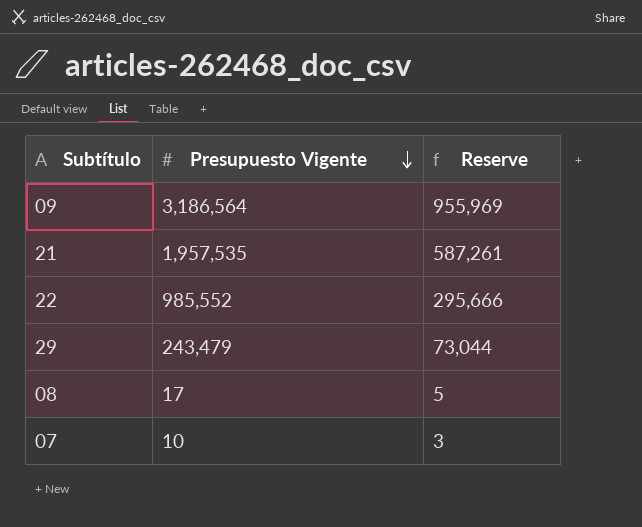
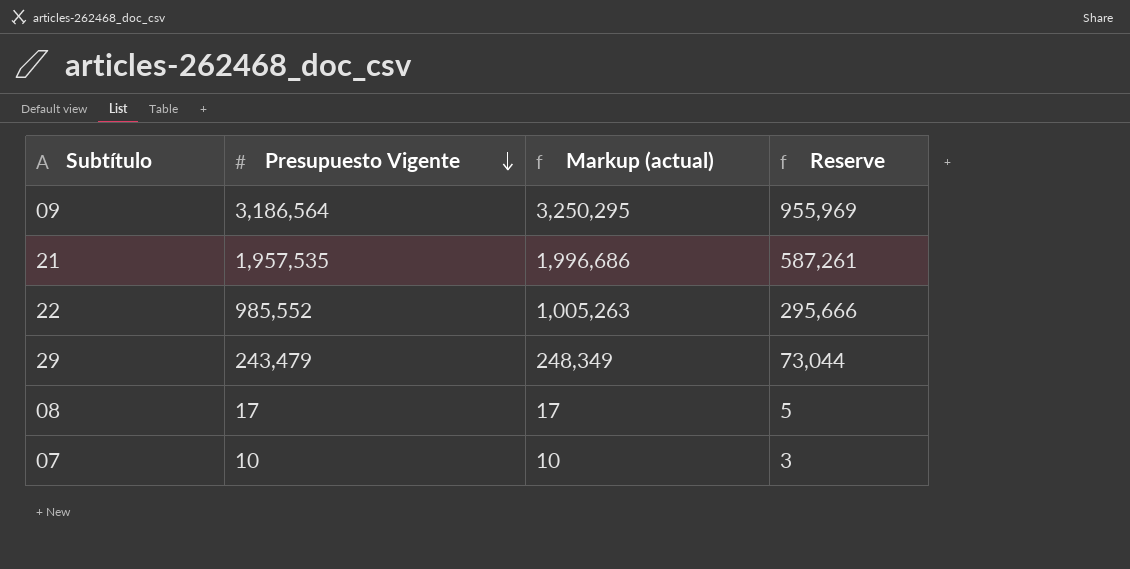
column Markup (actual) | formula: none -> [Presupuesto Vigente] * 1.02

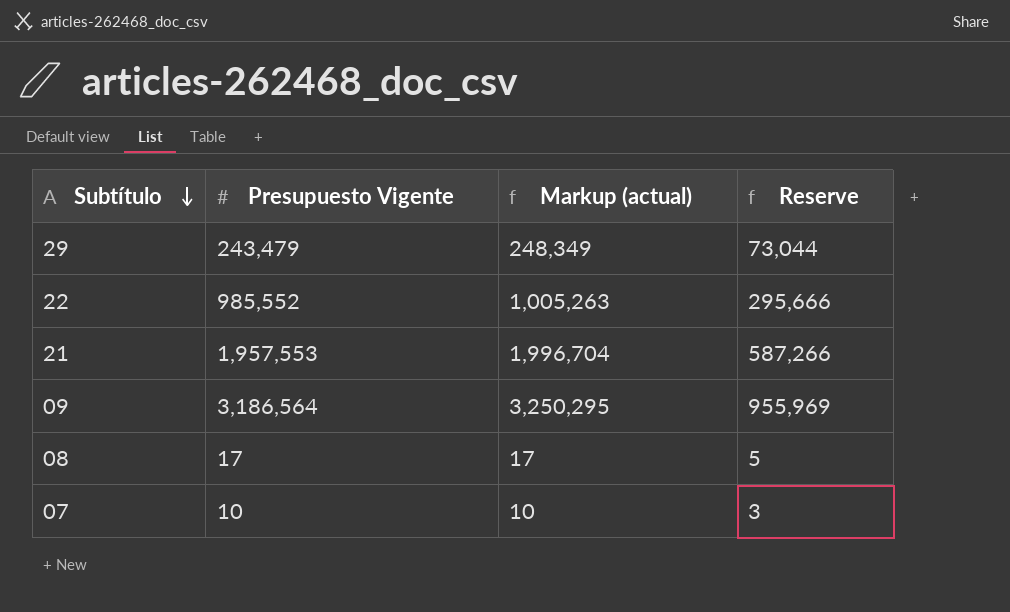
row order: Presupuesto Vigente descending -> Subtítulo descending
21 | Presupuesto Vigente: 1,957,535 -> 1,957,553
21 | Markup (actual): 1,996,686 -> 1,996,704
21 | Reserve: 587,261 -> 587,266

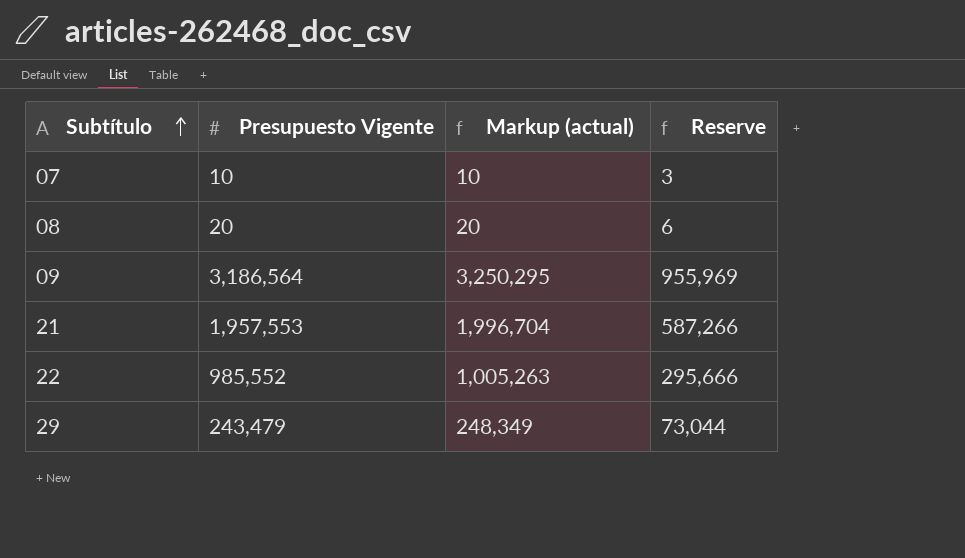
row order: Subtítulo descending -> Subtítulo ascending
08 | Presupuesto Vigente: 17 -> 20
08 | Markup (actual): 17 -> 20
08 | Reserve: 5 -> 6

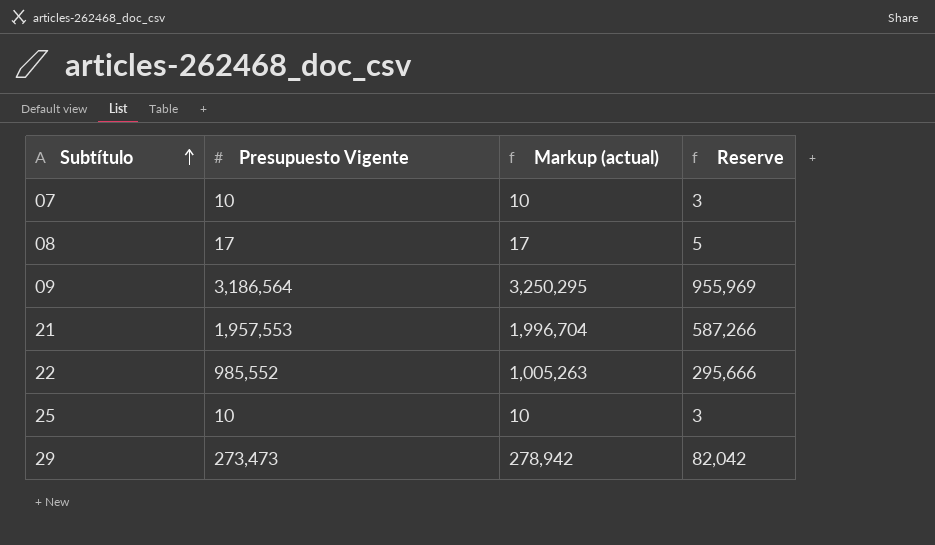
08 | Presupuesto Vigente: 20 -> 17
08 | Markup (actual): 20 -> 17
08 | Reserve: 6 -> 5
row 25: none -> 10 | 10 | 3
29 | Presupuesto Vigente: 243,479 -> 273,473
29 | Markup (actual): 248,349 -> 278,942
29 | Reserve: 73,044 -> 82,042

